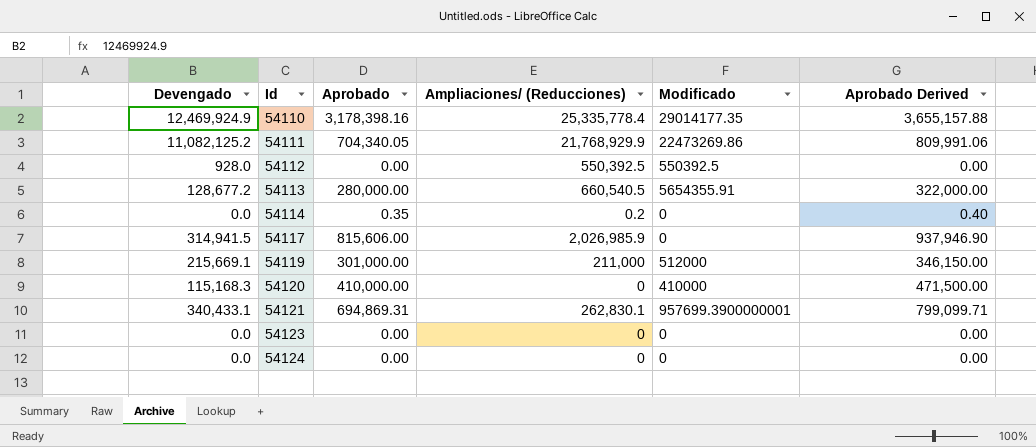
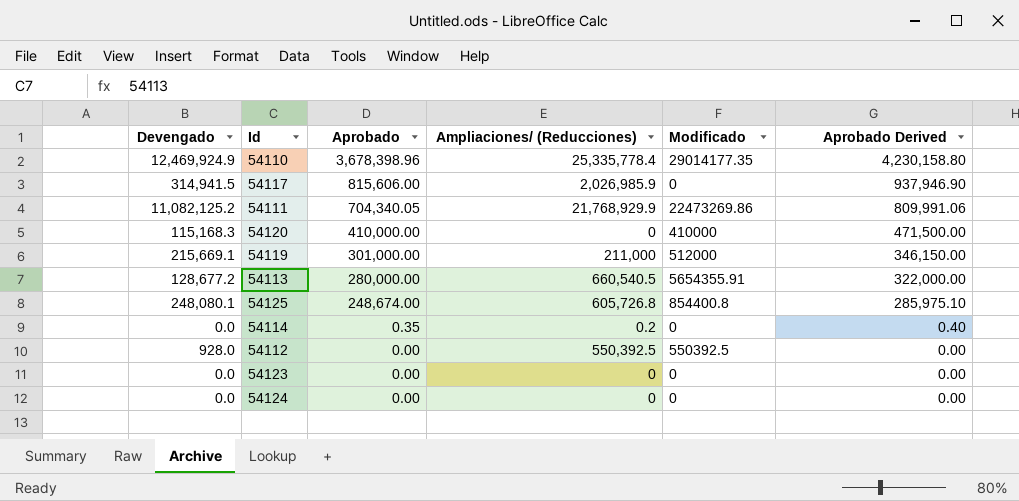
row order: Id ascending -> Aprobado descending
row 54121: 340,433.1 | 694,869.31 | 262,830.1 | 957699.3900000001 | 799,099.71 -> none
54110 | Aprobado: 3,178,398.16 -> 3,678,398.96
54110 | Aprobado Derived: 3,655,157.88 -> 4,230,158.80
row 54125: none -> 248,080.1 | 248,674.00 | 605,726.8 | 854400.8 | 285,975.10

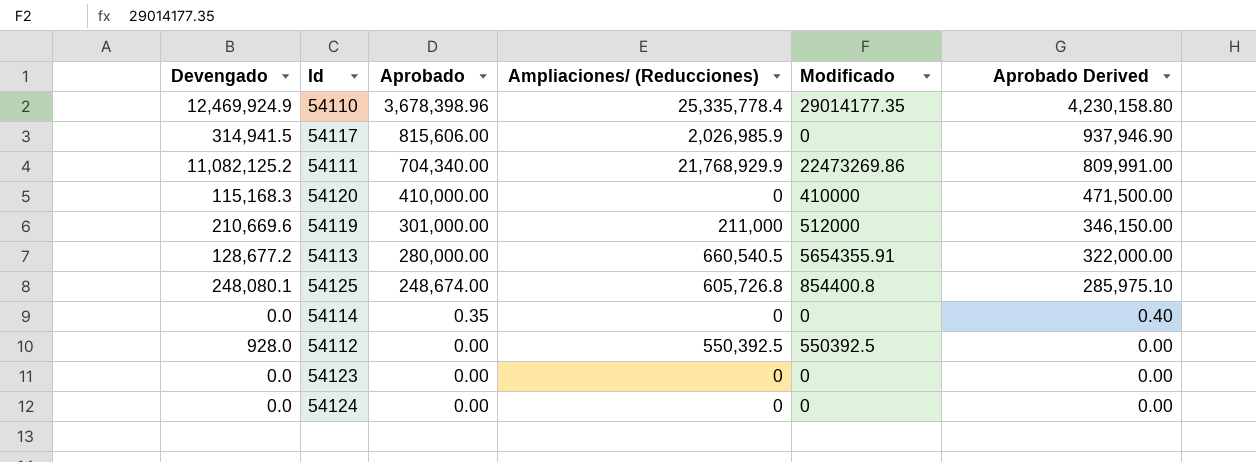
54111 | Aprobado: 704,340.05 -> 704,340.00
54111 | Aprobado Derived: 809,991.06 -> 809,991.00
54119 | Devengado: 215,669.1 -> 210,669.6
54114 | Ampliaciones/ (Reducciones): 0.2 -> 0

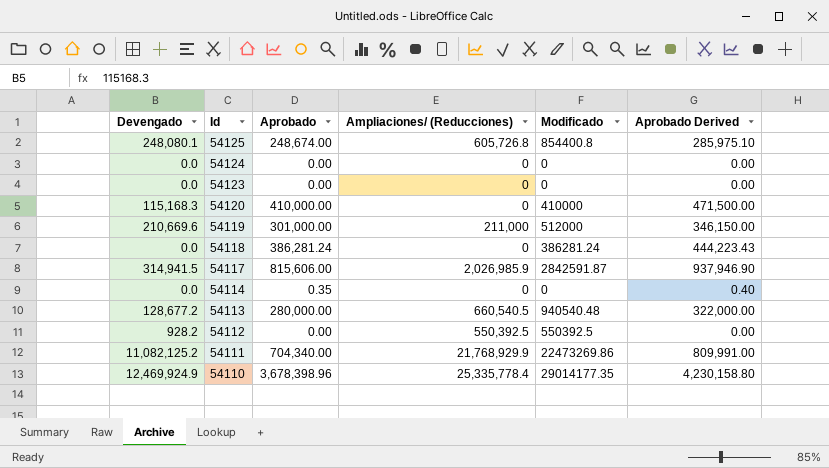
row order: Aprobado descending -> Id descending
row 54118: none -> 0.0 | 386,281.24 | 0 | 386281.24 | 444,223.43
54117 | Modificado: 0 -> 2842591.87
54113 | Modificado: 5654355.91 -> 940540.48
54112 | Devengado: 928.0 -> 928.2

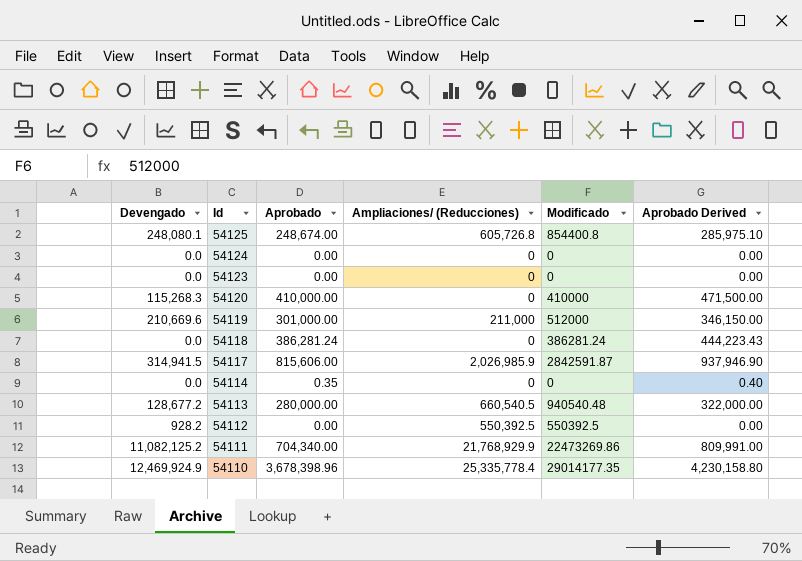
54120 | Devengado: 115,168.3 -> 115,268.3

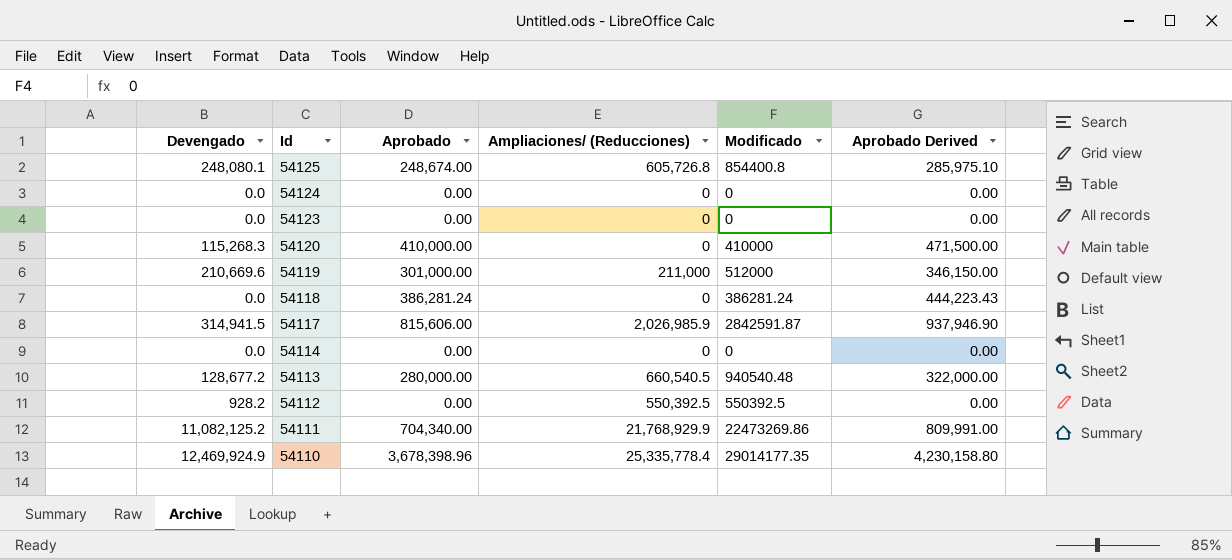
54114 | Aprobado: 0.35 -> 0.00
54114 | Aprobado Derived: 0.40 -> 0.00

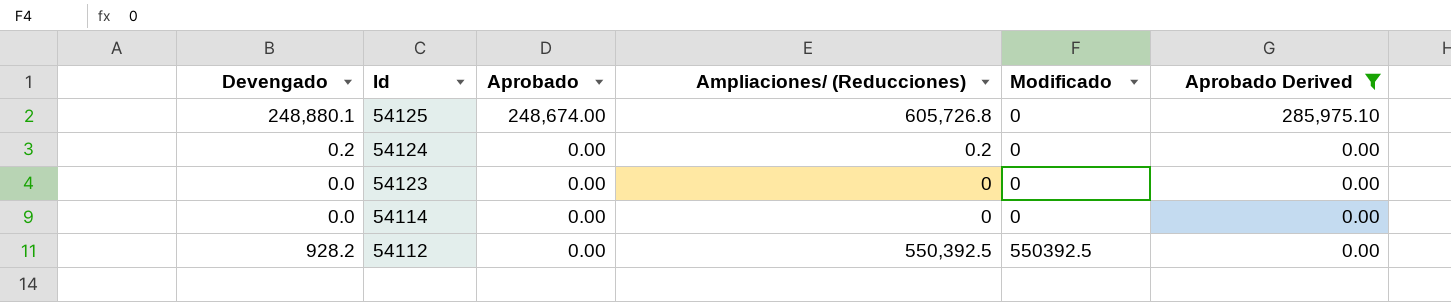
filter: none -> Aprobado Derived <= 285,975.10
54125 | Devengado: 248,080.1 -> 248,880.1
54125 | Modificado: 854400.8 -> 0
54124 | Devengado: 0.0 -> 0.2
54124 | Ampliaciones/ (Reducciones): 0 -> 0.2

